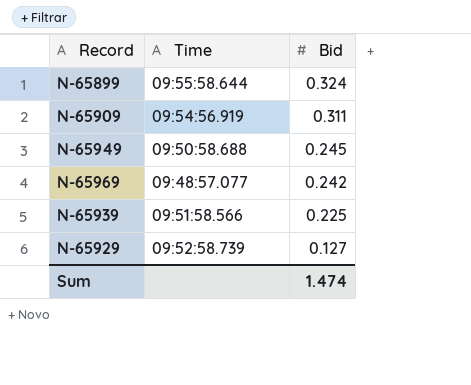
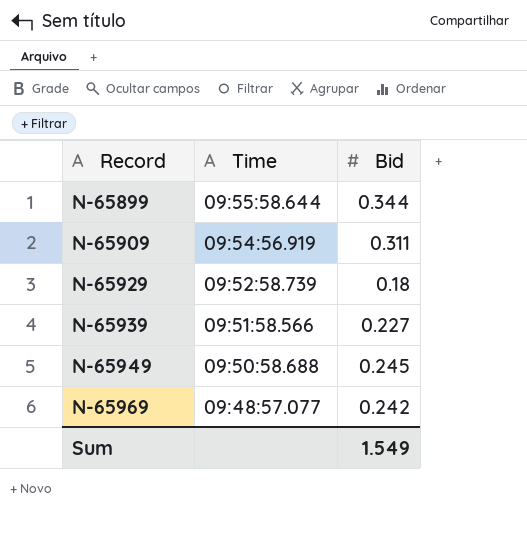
row order: Bid descending -> Record ascending
N-65899 | Bid: 0.324 -> 0.344
N-65929 | Bid: 0.127 -> 0.18
N-65939 | Bid: 0.225 -> 0.227
Sum | Bid: 1.474 -> 1.549

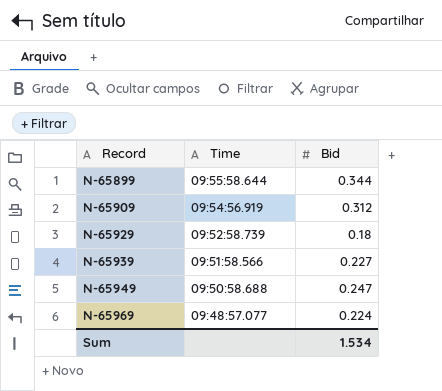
N-65909 | Bid: 0.311 -> 0.312
N-65949 | Bid: 0.245 -> 0.247
N-65969 | Bid: 0.242 -> 0.224
Sum | Bid: 1.549 -> 1.534

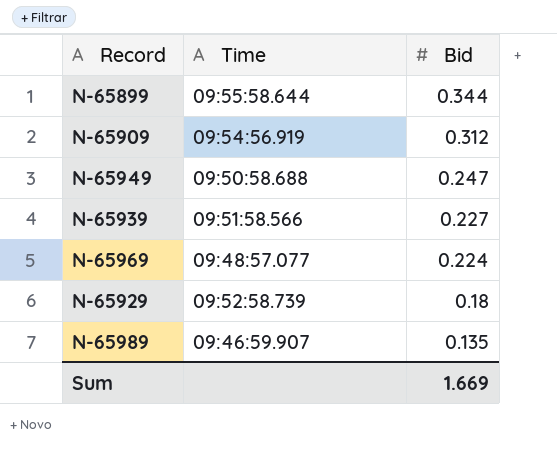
row order: Record ascending -> Bid descending
row N-65989: none -> 09:46:59.907 | 0.135
Sum | Bid: 1.534 -> 1.669

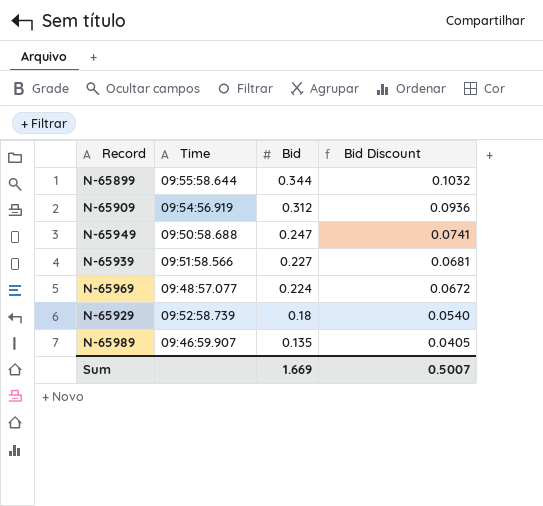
column Bid Discount | formula: none -> [Bid] * 0.3

